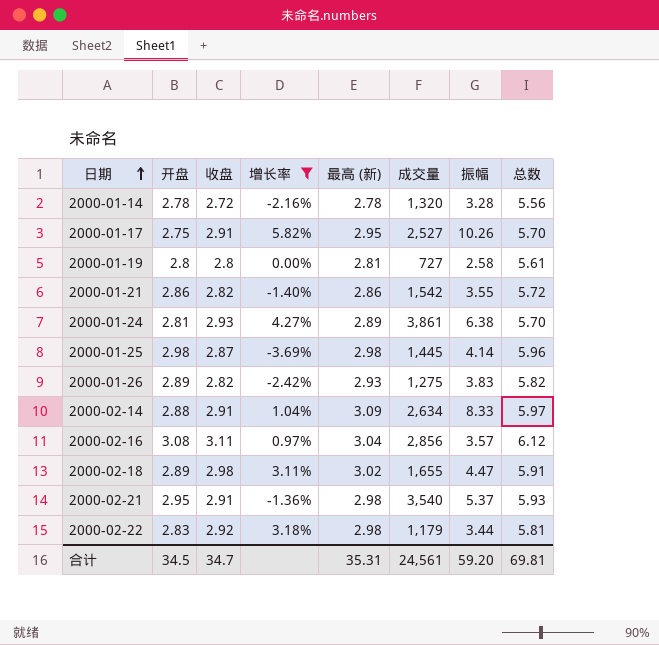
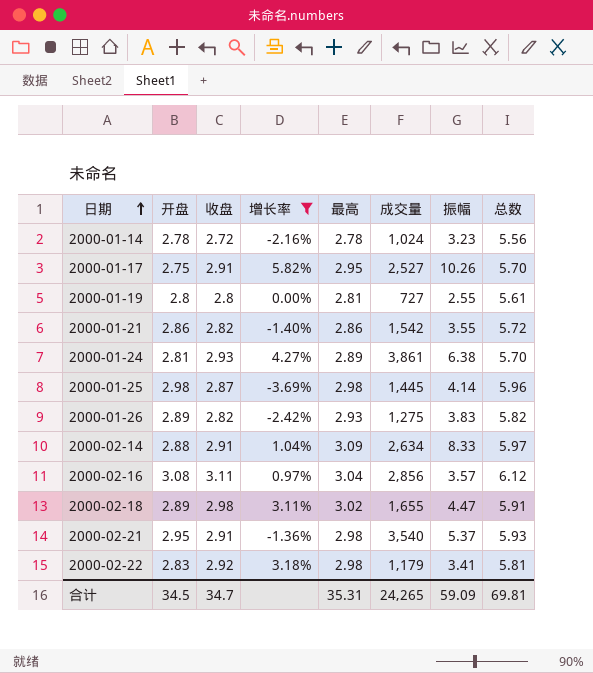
column name: 最高 (新) -> 最高
2000-01-14 | 成交量: 1,320 -> 1,024
2000-01-14 | 振幅: 3.28 -> 3.23
2000-01-19 | 振幅: 2.58 -> 2.55
2000-02-22 | 振幅: 3.44 -> 3.41
合计 | 成交量: 24,561 -> 24,265
合计 | 振幅: 59.20 -> 59.09

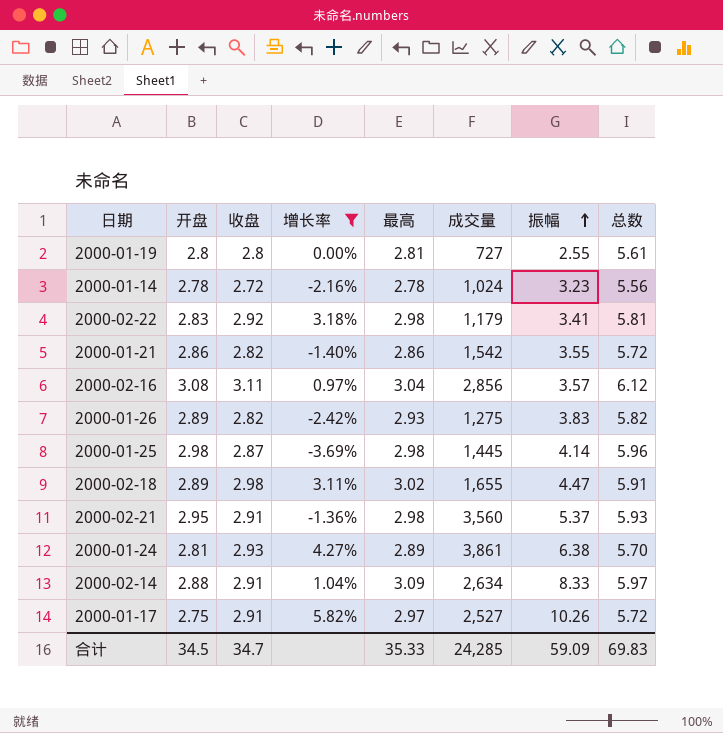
row order: 日期 ascending -> 振幅 ascending
2000-02-21 | 成交量: 3,540 -> 3,560
2000-01-17 | 最高: 2.95 -> 2.97
2000-01-17 | 总数: 5.70 -> 5.72
合计 | 最高: 35.31 -> 35.33
合计 | 成交量: 24,265 -> 24,285
合计 | 总数: 69.81 -> 69.83

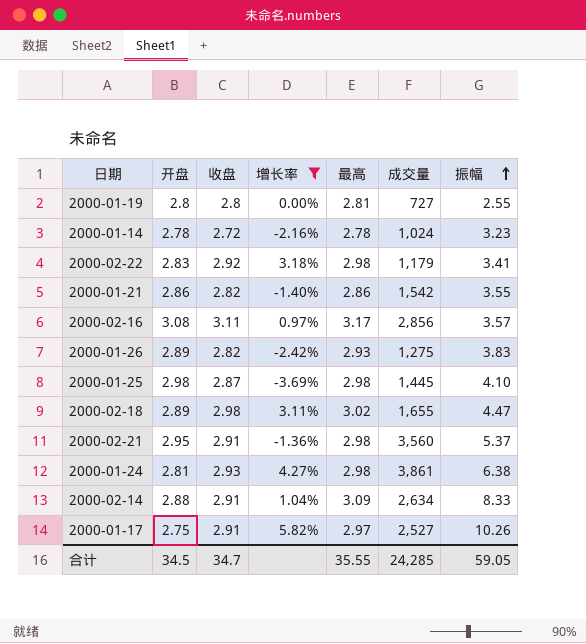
column 总数 | formula: [开盘] + [最高] -> none
2000-02-16 | 最高: 3.04 -> 3.17
2000-01-25 | 振幅: 4.14 -> 4.10
2000-01-24 | 最高: 2.89 -> 2.98
合计 | 最高: 35.33 -> 35.55
合计 | 振幅: 59.09 -> 59.05

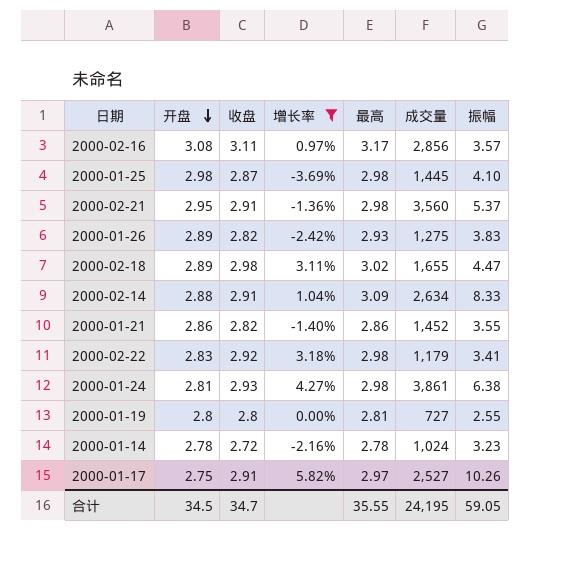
row order: 振幅 ascending -> 开盘 descending
2000-01-21 | 成交量: 1,542 -> 1,452
合计 | 成交量: 24,285 -> 24,195

